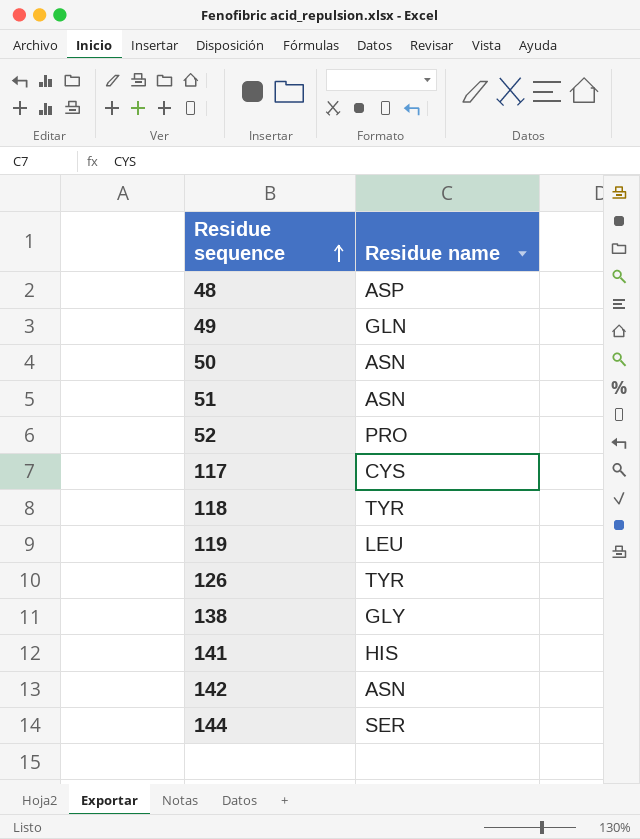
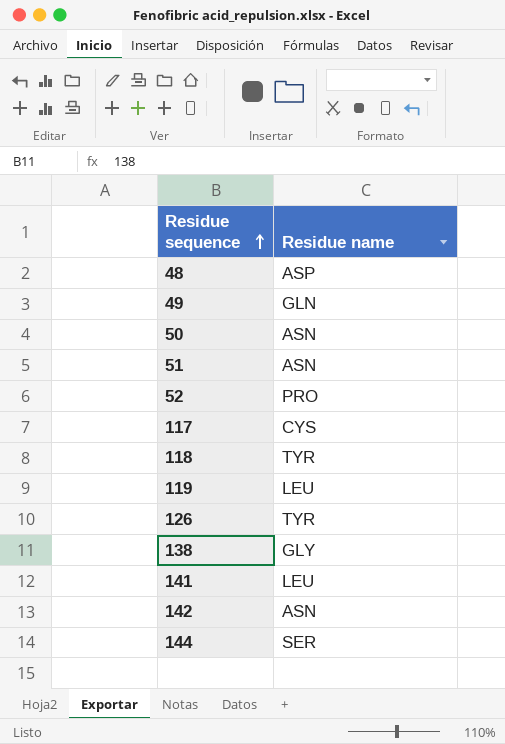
141 | Residue name: HIS -> LEU

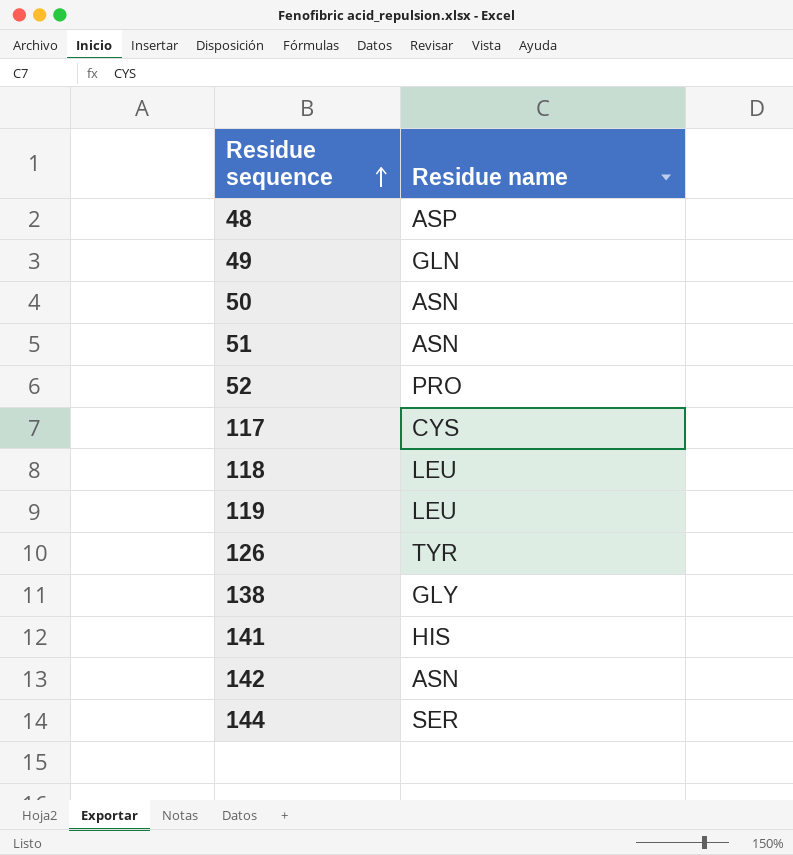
118 | Residue name: TYR -> LEU
141 | Residue name: LEU -> HIS

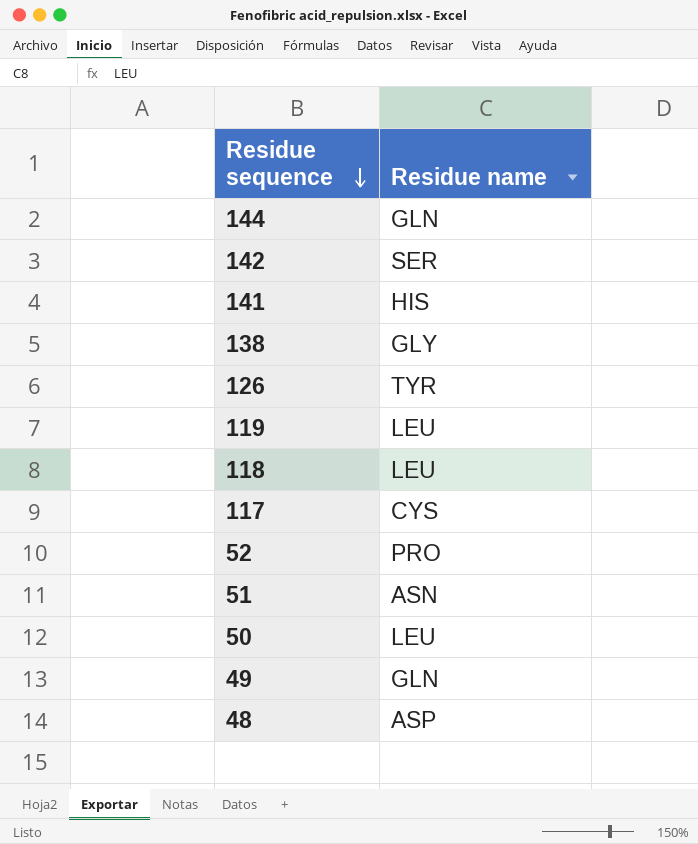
row order: Residue sequence ascending -> Residue sequence descending
144 | Residue name: SER -> GLN
142 | Residue name: ASN -> SER
50 | Residue name: ASN -> LEU

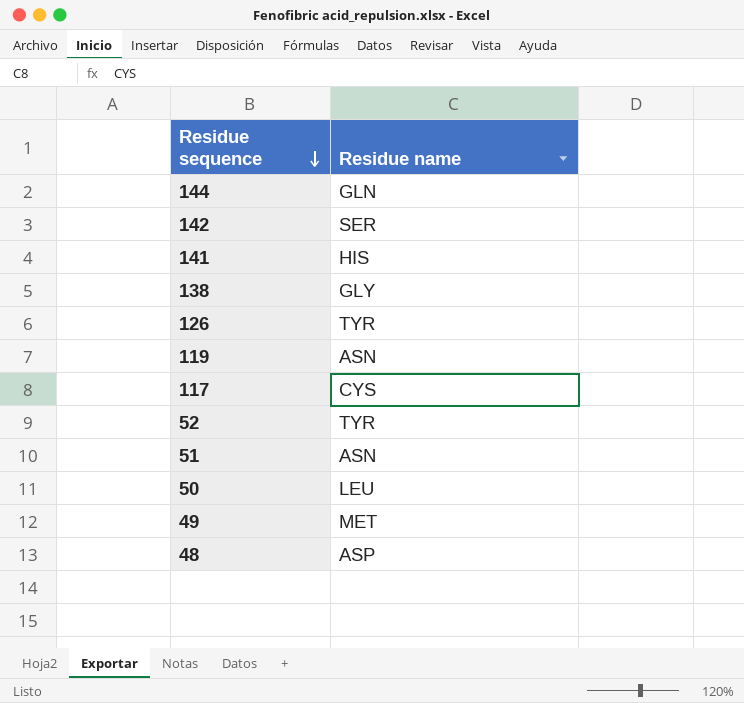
row 118: LEU -> none
119 | Residue name: LEU -> ASN
52 | Residue name: PRO -> TYR
49 | Residue name: GLN -> MET

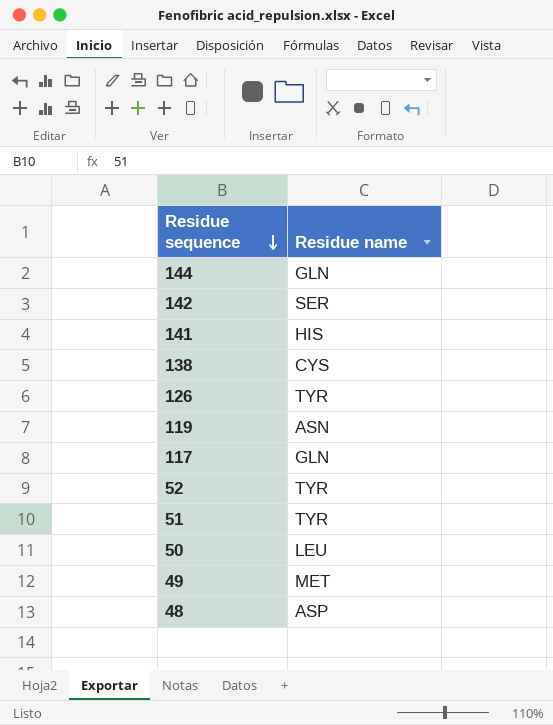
138 | Residue name: GLY -> CYS
117 | Residue name: CYS -> GLN
51 | Residue name: ASN -> TYR

